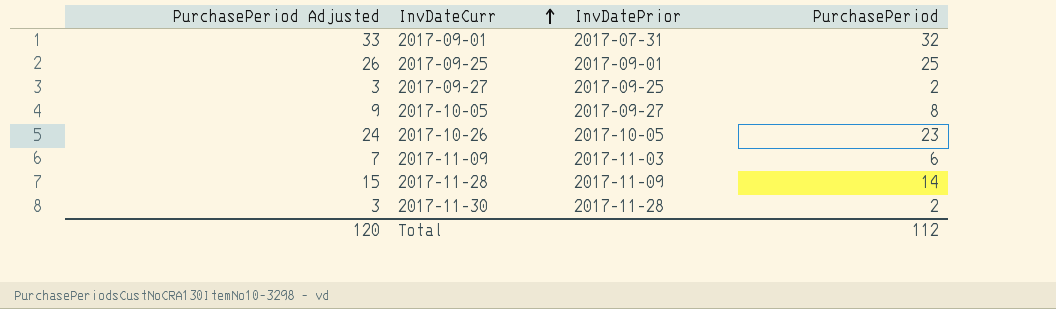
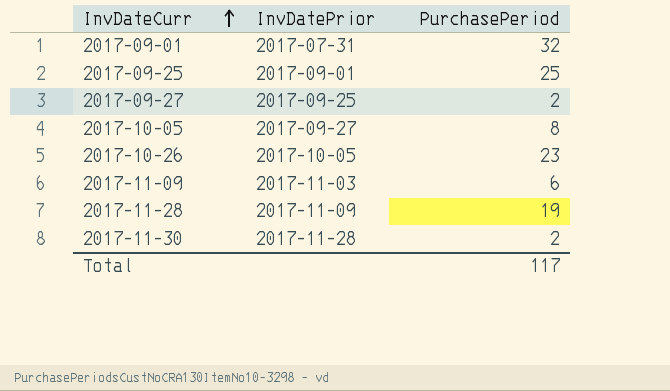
column PurchasePeriod Adjusted | formula: [PurchasePeriod] + 1 -> none
2017-11-28 | PurchasePeriod: 14 -> 19
Total | PurchasePeriod: 112 -> 117

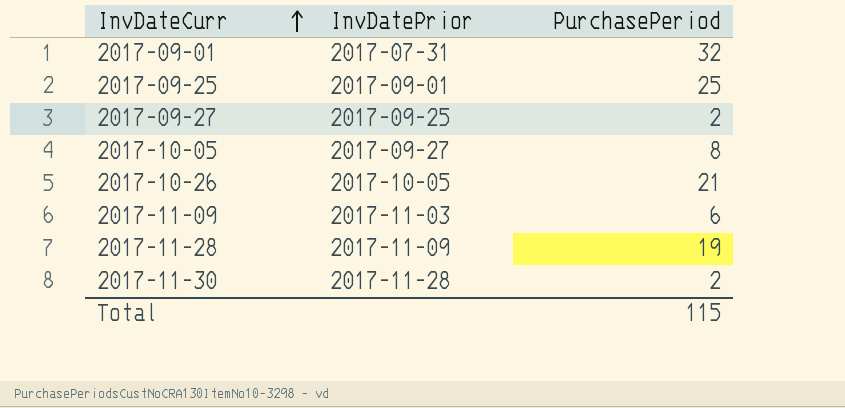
2017-10-26 | PurchasePeriod: 23 -> 21
Total | PurchasePeriod: 117 -> 115

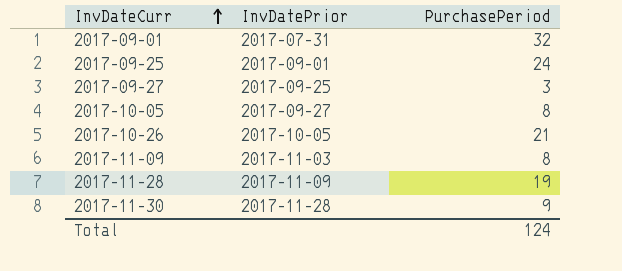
2017-09-25 | PurchasePeriod: 25 -> 24
2017-09-27 | PurchasePeriod: 2 -> 3
2017-11-09 | PurchasePeriod: 6 -> 8
2017-11-30 | PurchasePeriod: 2 -> 9
Total | PurchasePeriod: 115 -> 124

